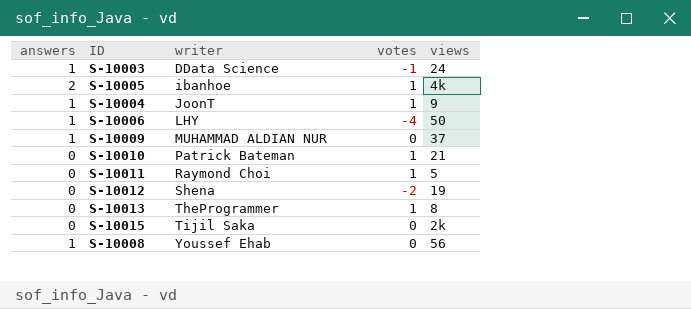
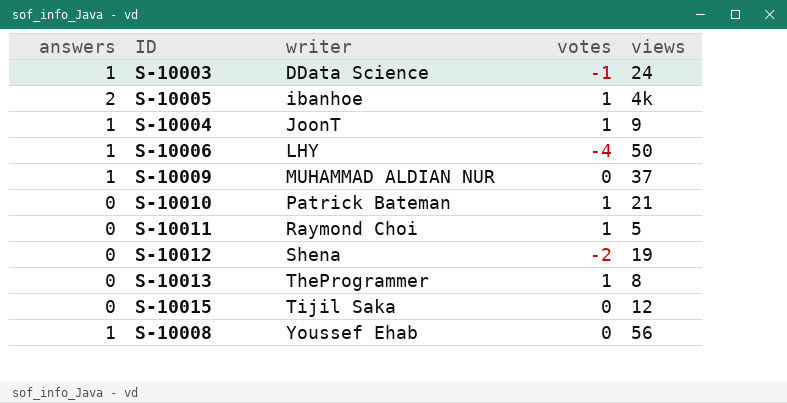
S-10015 | views: 2k -> 12

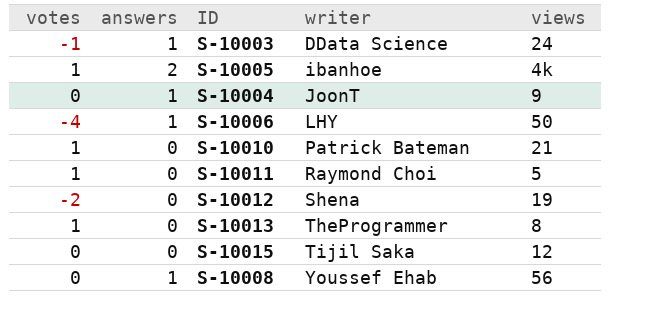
column votes | position: 4 -> 1
row S-10009: 1 | MUHAMMAD ALDIAN NUR | 0 | 37 -> none
S-10004 | votes: 1 -> 0

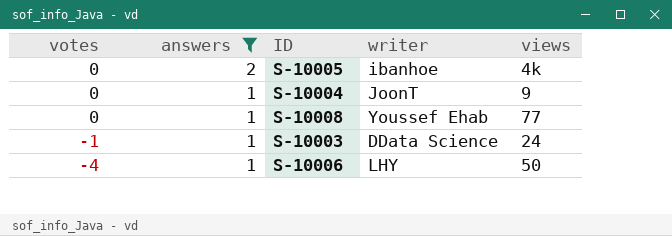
filter: none -> answers != 0
row order: writer ascending -> votes descending
S-10005 | votes: 1 -> 0
S-10008 | views: 56 -> 77

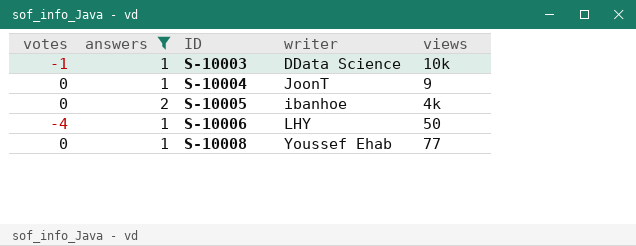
row order: votes descending -> ID ascending
S-10003 | views: 24 -> 10k

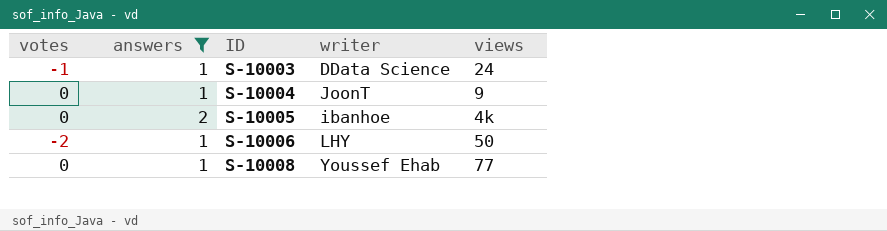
S-10003 | views: 10k -> 24
S-10006 | votes: -4 -> -2

